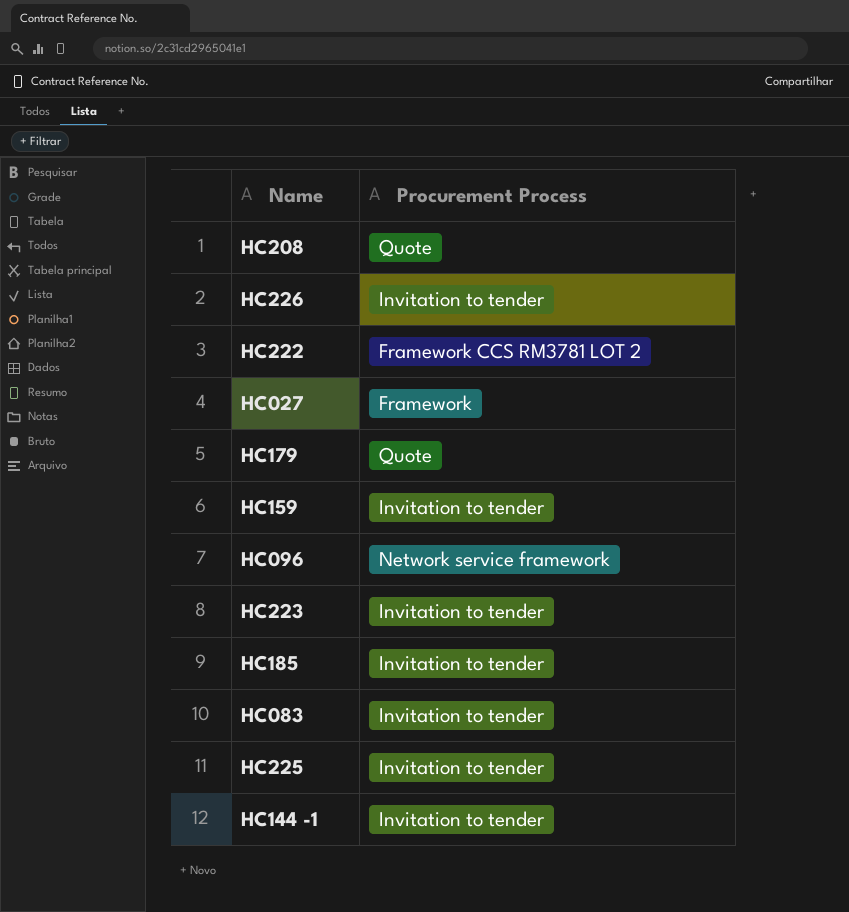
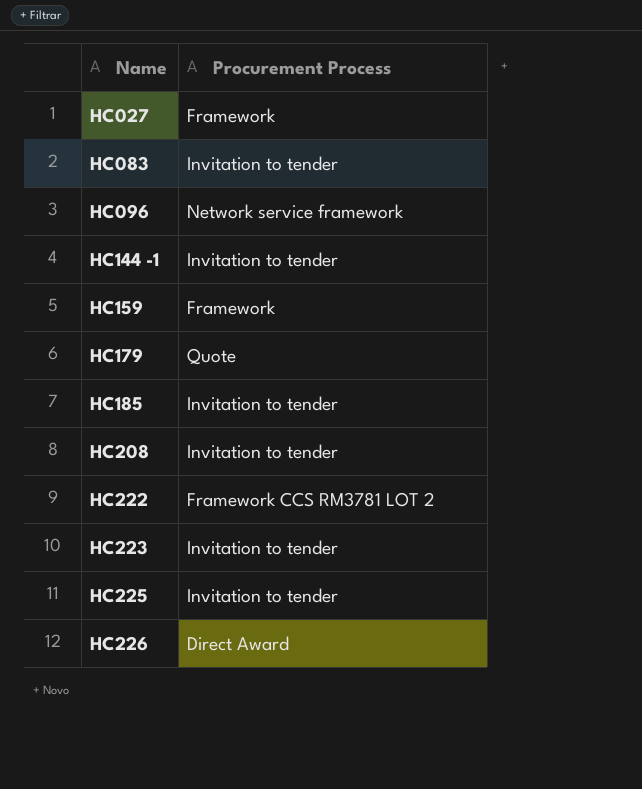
row order: none -> Name ascending
HC159 | Procurement Process: Invitation to tender -> Framework
HC208 | Procurement Process: Quote -> Invitation to tender
HC226 | Procurement Process: Invitation to tender -> Direct Award

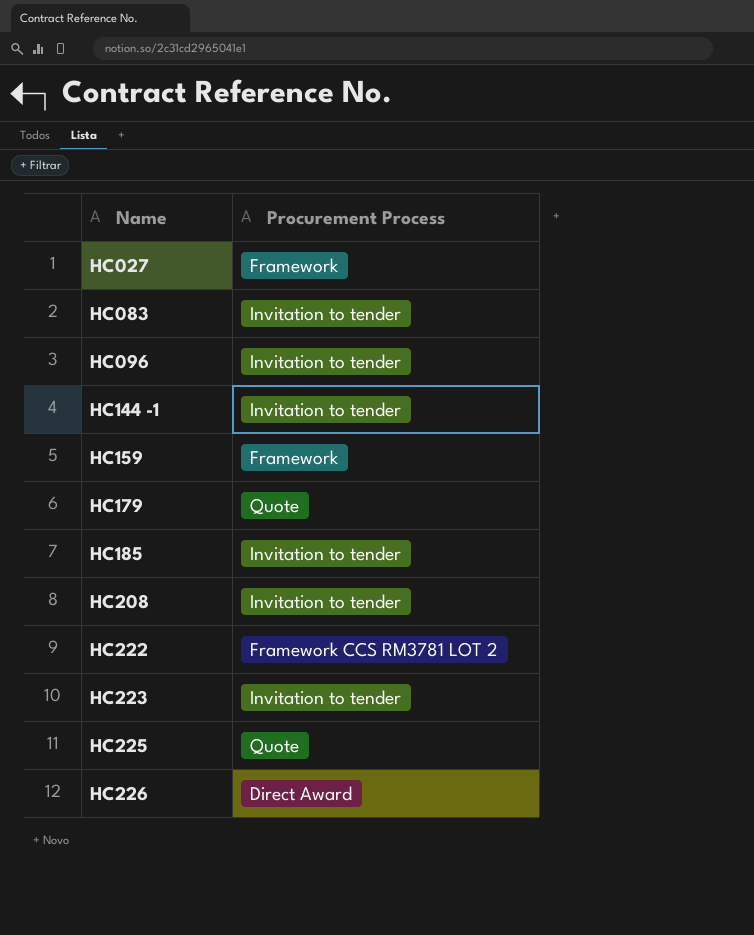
HC096 | Procurement Process: Network service framework -> Invitation to tender
HC225 | Procurement Process: Invitation to tender -> Quote

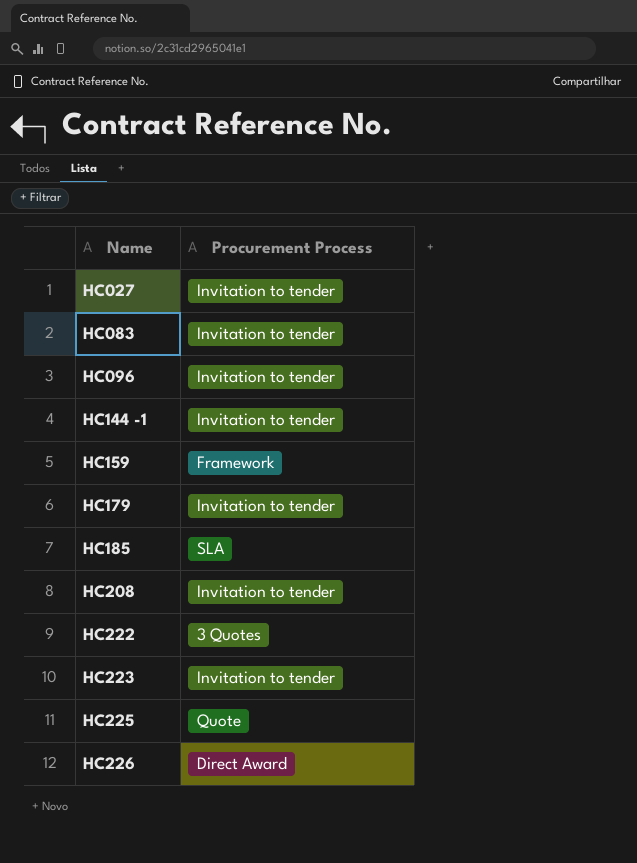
HC027 | Procurement Process: Framework -> Invitation to tender
HC179 | Procurement Process: Quote -> Invitation to tender
HC185 | Procurement Process: Invitation to tender -> SLA
HC222 | Procurement Process: Framework CCS RM3781 LOT 2 -> 3 Quotes

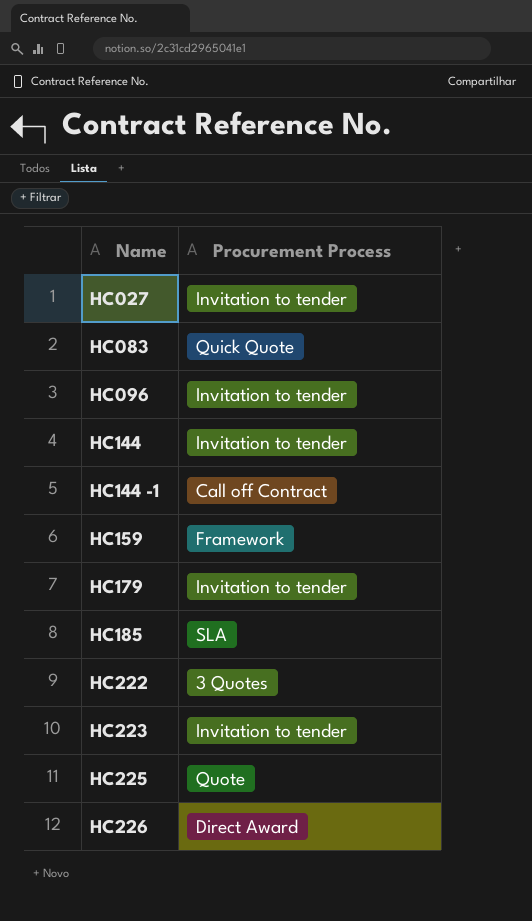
row HC208: Invitation to tender -> none
HC083 | Procurement Process: Invitation to tender -> Quick Quote
row HC144: none -> Invitation to tender
HC144 -1 | Procurement Process: Invitation to tender -> Call off Contract

